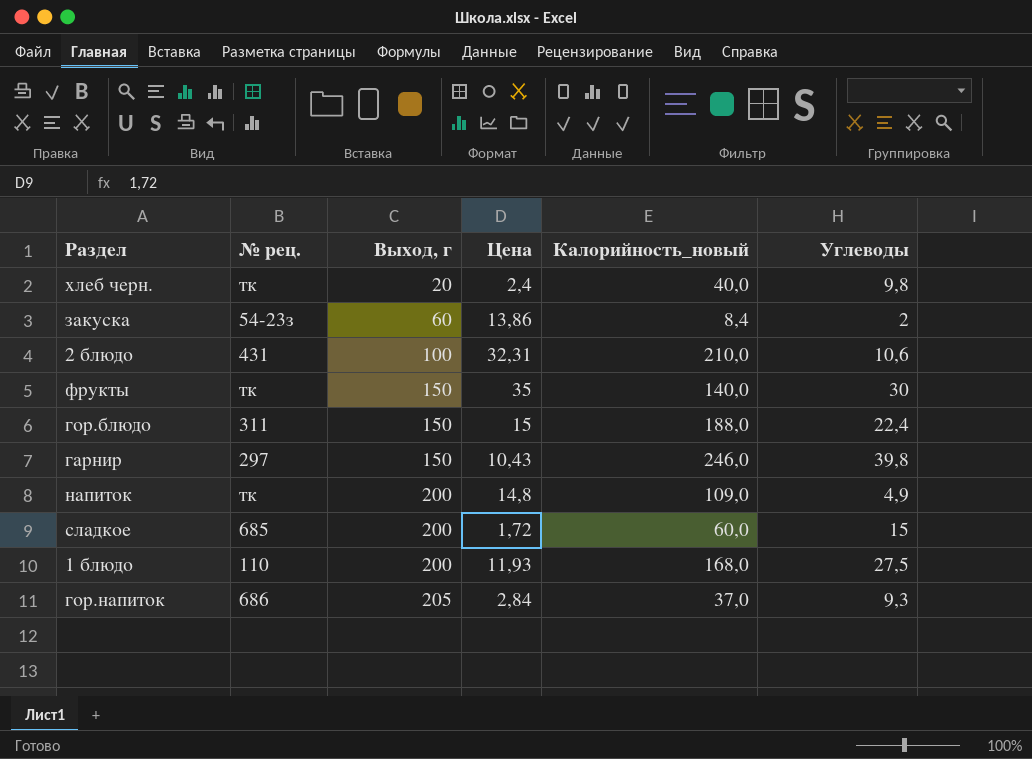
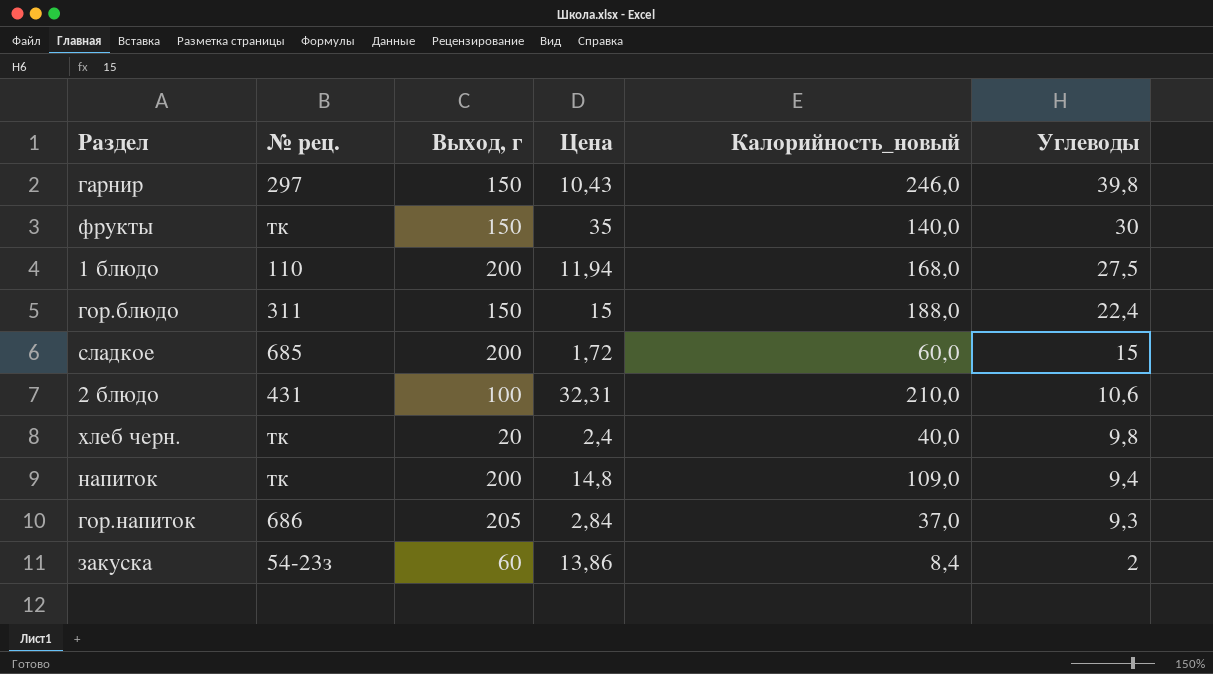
row order: Выход, г ascending -> Углеводы descending
1 блюдо | Цена: 11,93 -> 11,94
напиток | Углеводы: 4,9 -> 9,4

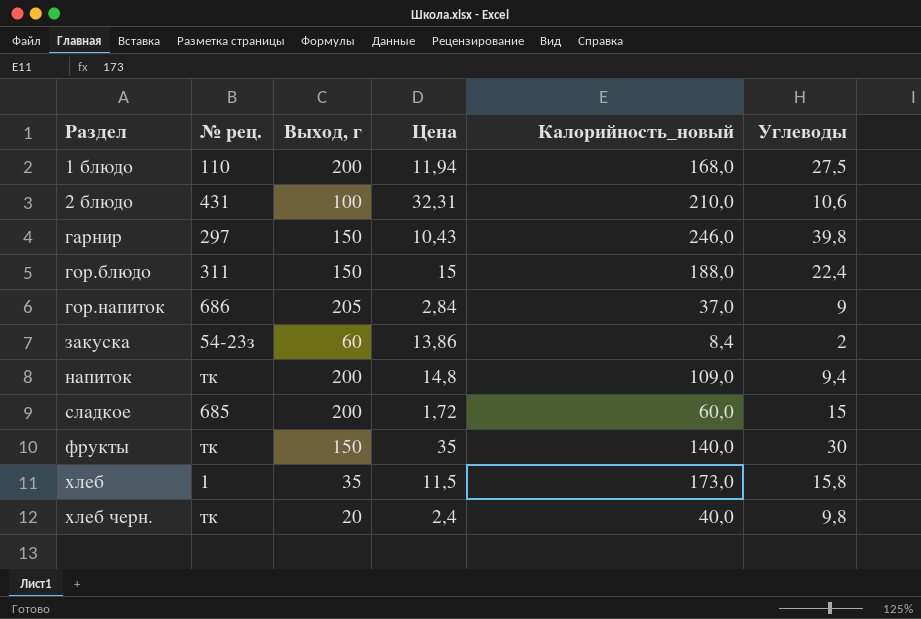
row order: Углеводы descending -> Раздел ascending
гор.напиток | Углеводы: 9,3 -> 9
row хлеб: none -> 1 | 35 | 11,5 | 173,0 | 15,8

